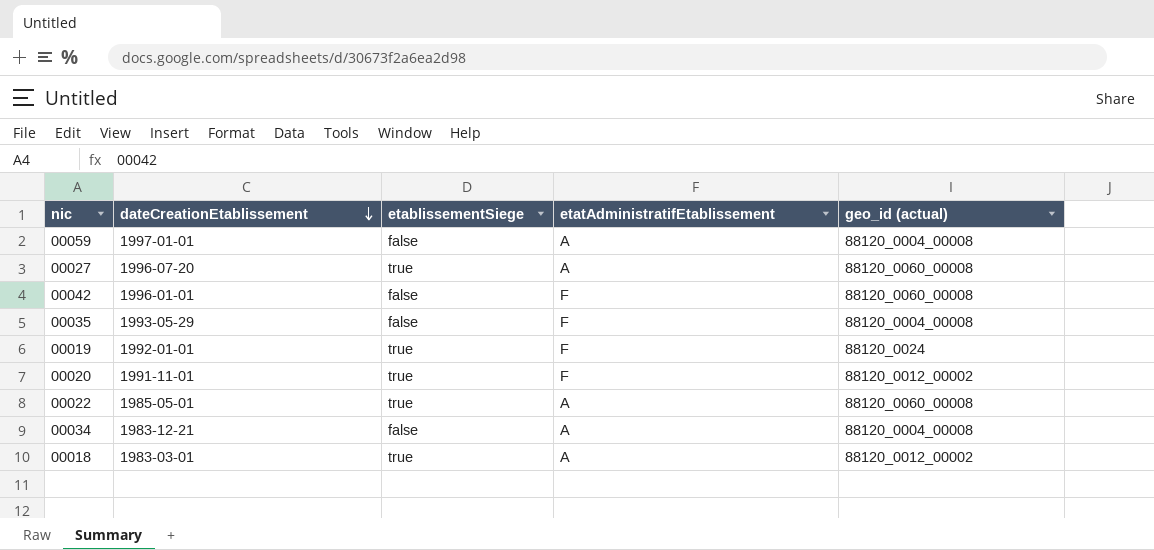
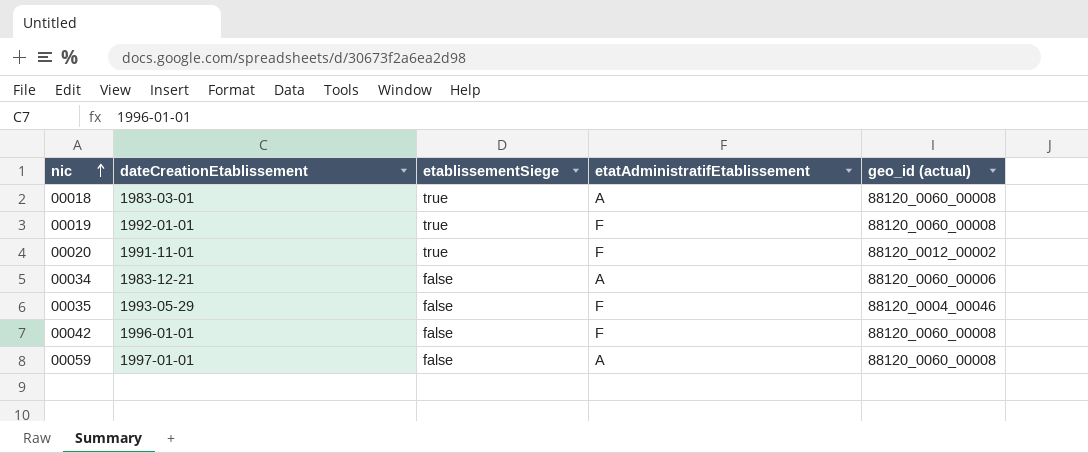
row order: dateCreationEtablissement descending -> nic ascending
row 00027: 1996-07-20 | true | A | 88120_0060_00008 -> none
row 00022: 1985-05-01 | true | A | 88120_0060_00008 -> none
00018 | geo_id (actual): 88120_0012_00002 -> 88120_0060_00008
00019 | geo_id (actual): 88120_0024 -> 88120_0060_00008
00034 | geo_id (actual): 88120_0004_00008 -> 88120_0060_00006
00035 | geo_id (actual): 88120_0004_00008 -> 88120_0004_00046
00059 | geo_id (actual): 88120_0004_00008 -> 88120_0060_00008

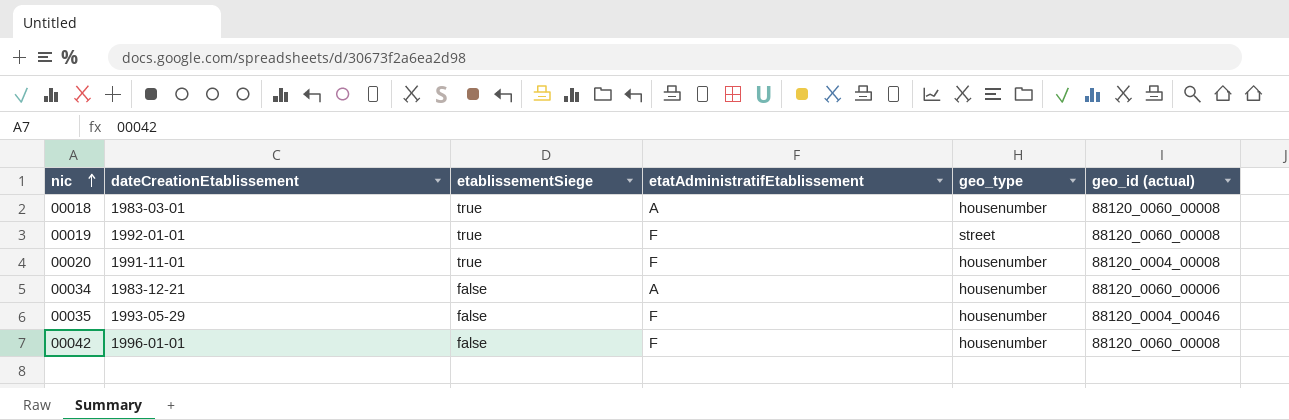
column geo_type | position: none -> 5
row 00059: 1997-01-01 | false | A | 88120_0060_00008 -> none
00020 | geo_id (actual): 88120_0012_00002 -> 88120_0004_00008

